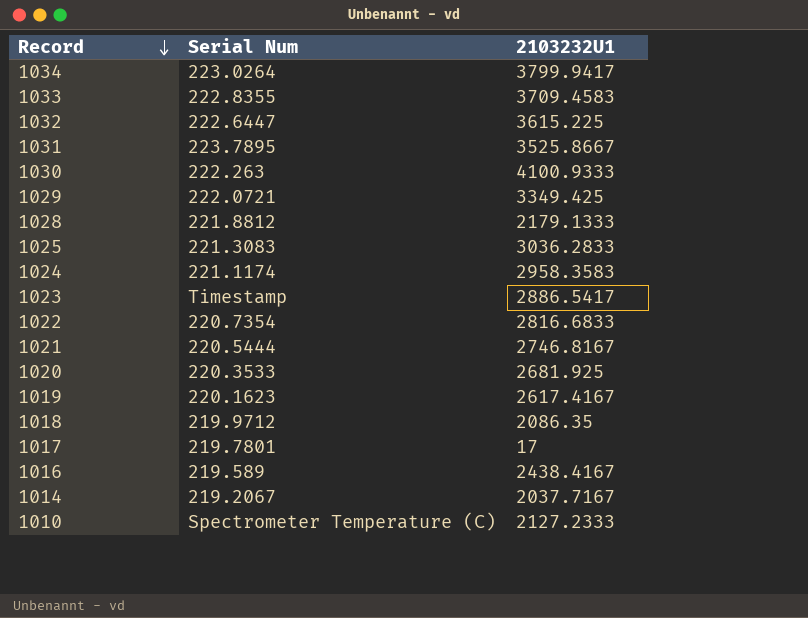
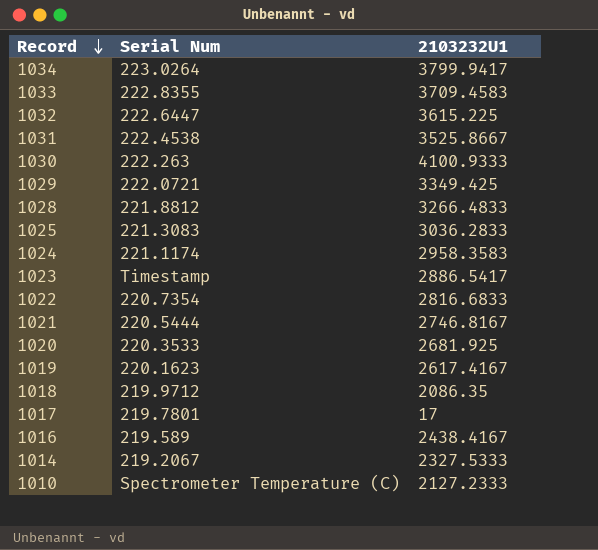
1031 | Serial Num: 223.7895 -> 222.4538
1028 | 2103232U1: 2179.1333 -> 3266.4833
1014 | 2103232U1: 2037.7167 -> 2327.5333

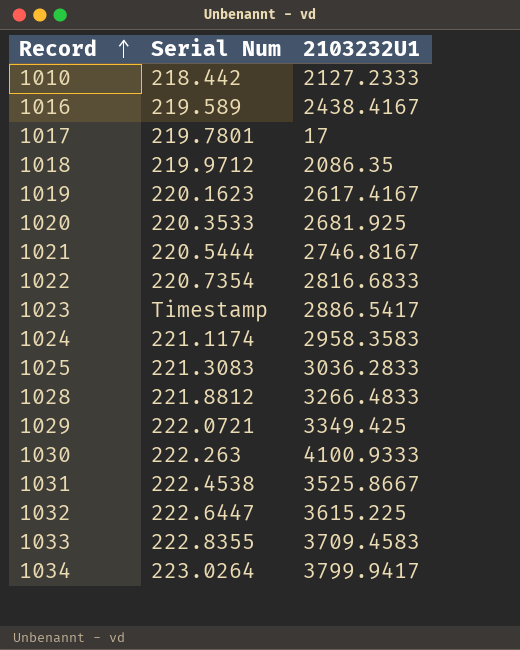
row order: Record descending -> Record ascending
row 1014: 219.2067 | 2327.5333 -> none
1010 | Serial Num: Spectrometer Temperature (C) -> 218.442

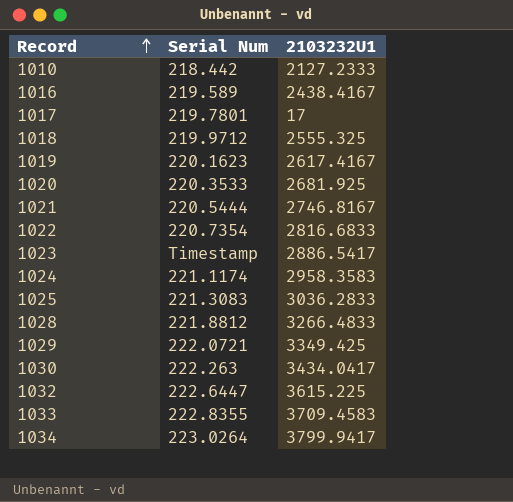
row 1031: 222.4538 | 3525.8667 -> none
1018 | 2103232U1: 2086.35 -> 2555.325
1030 | 2103232U1: 4100.9333 -> 3434.0417

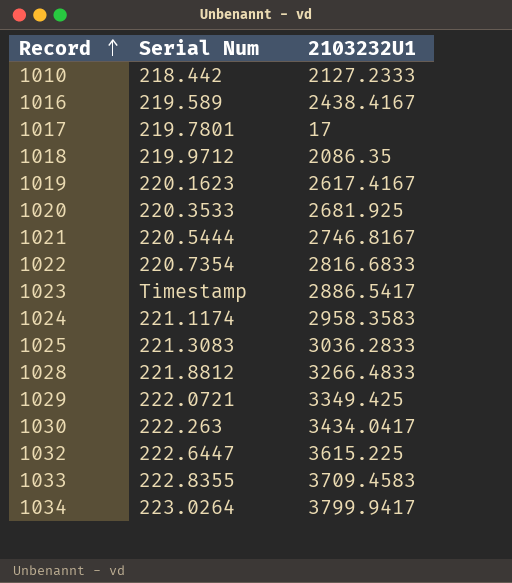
1018 | 2103232U1: 2555.325 -> 2086.35

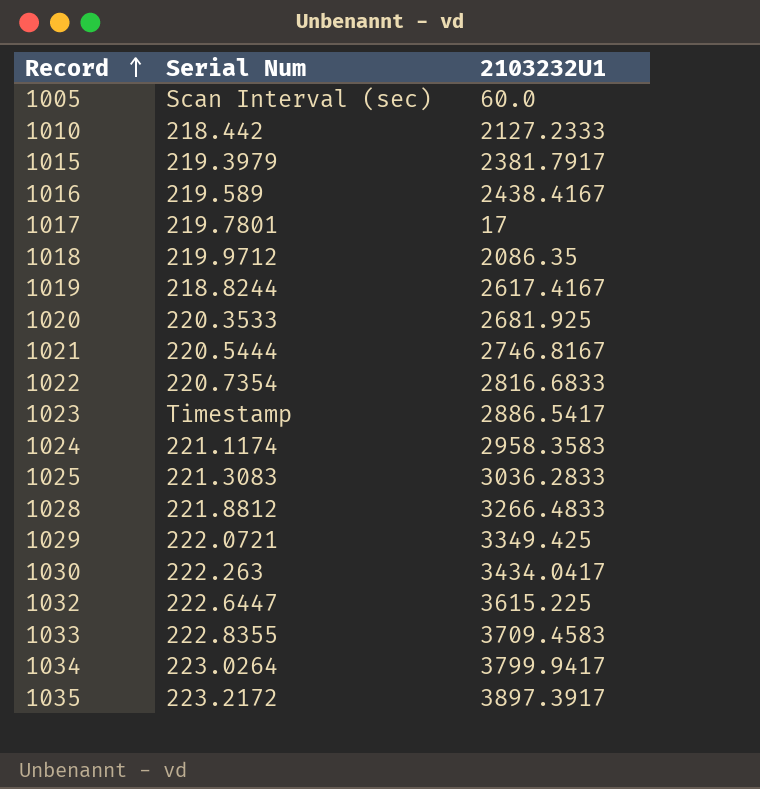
row 1005: none -> Scan Interval (sec) | 60.0
row 1015: none -> 219.3979 | 2381.7917
1019 | Serial Num: 220.1623 -> 218.8244
row 1035: none -> 223.2172 | 3897.3917

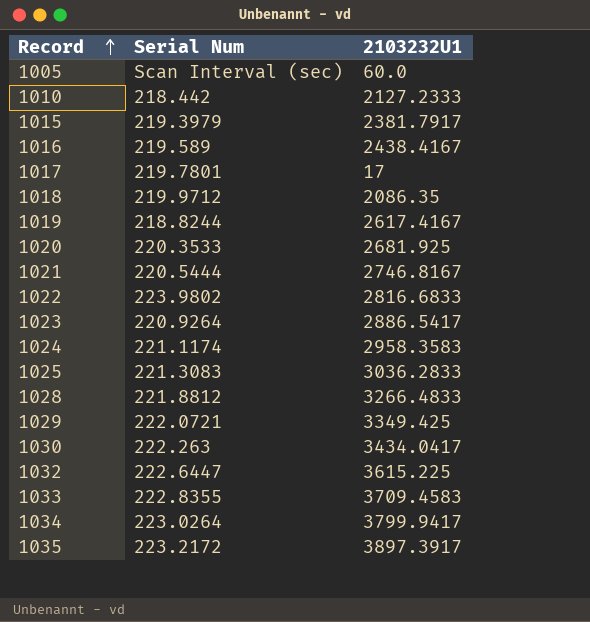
1022 | Serial Num: 220.7354 -> 223.9802
1023 | Serial Num: Timestamp -> 220.9264

